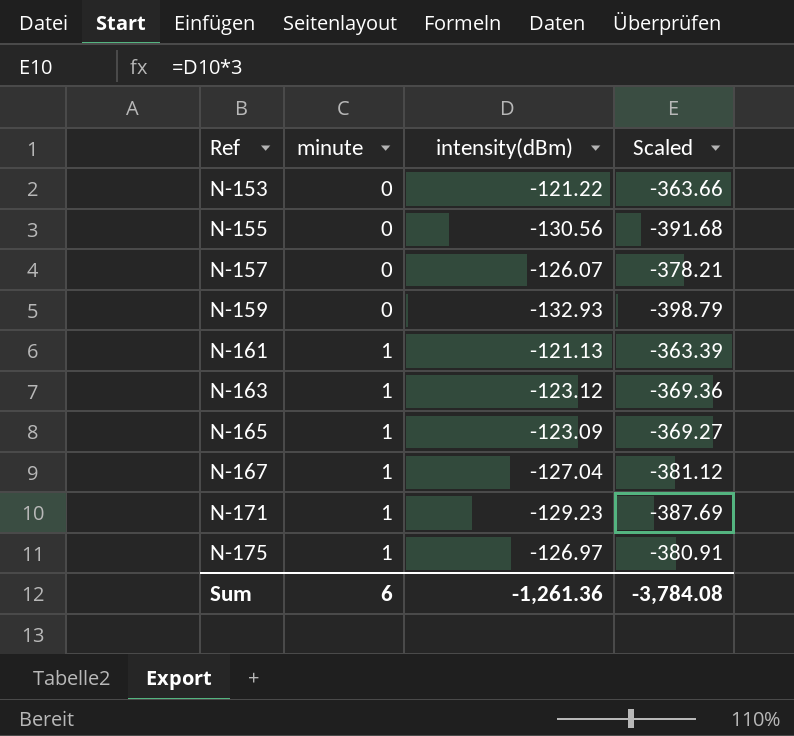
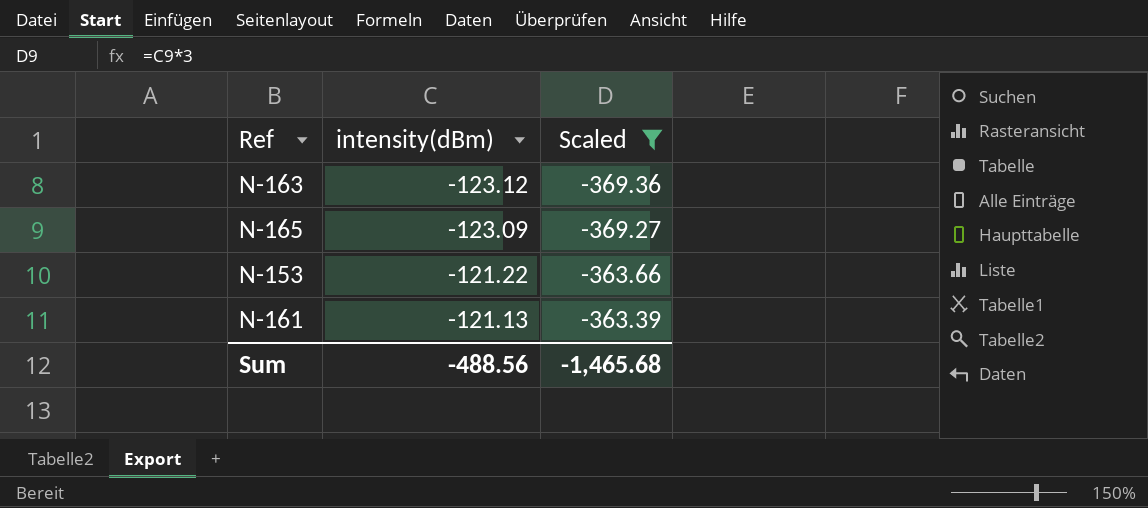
filter: none -> Scaled >= -369.36
row order: Ref ascending -> intensity(dBm) ascending
column minute | position: 2 -> none
Sum | intensity(dBm): -1,261.36 -> -488.56
Sum | Scaled: -3,784.08 -> -1,465.68

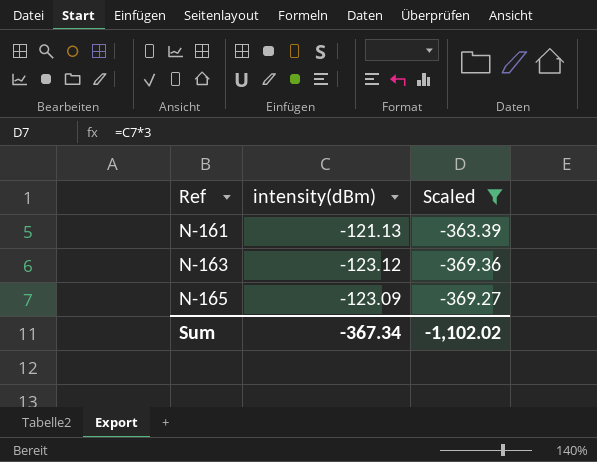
row order: intensity(dBm) ascending -> Ref ascending
row N-153: -121.22 | -363.66 -> none
Sum | intensity(dBm): -488.56 -> -367.34
Sum | Scaled: -1,465.68 -> -1,102.02

